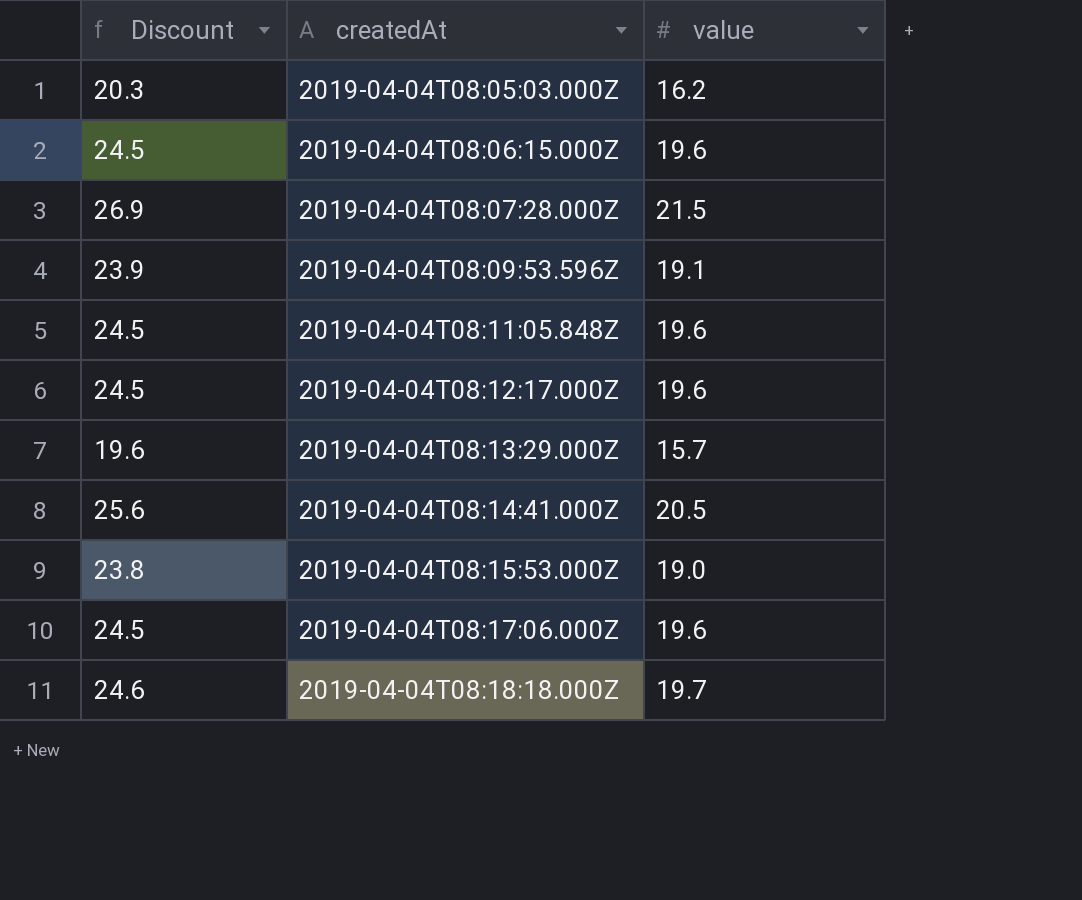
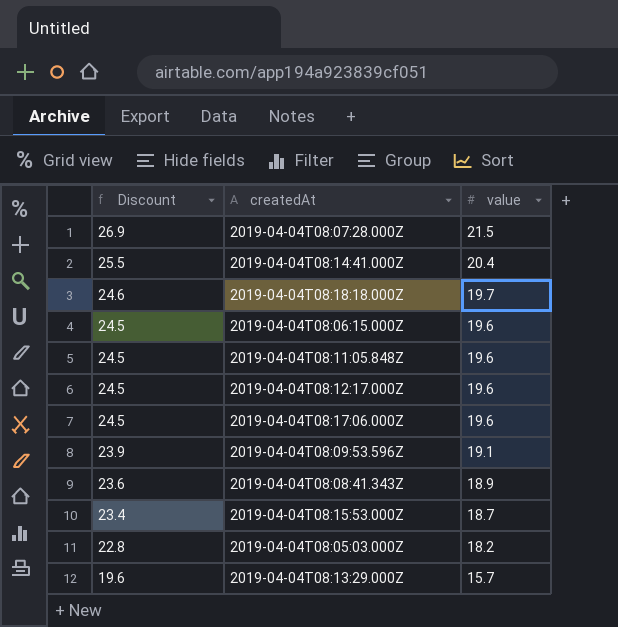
row order: createdAt ascending -> Discount descending
2019-04-04T08:14:41.000Z | Discount: 25.6 -> 25.5
2019-04-04T08:14:41.000Z | value: 20.5 -> 20.4
row 2019-04-04T08:08:41.343Z: none -> 23.6 | 18.9
2019-04-04T08:15:53.000Z | Discount: 23.8 -> 23.4
2019-04-04T08:15:53.000Z | value: 19.0 -> 18.7
2019-04-04T08:05:03.000Z | Discount: 20.3 -> 22.8
2019-04-04T08:05:03.000Z | value: 16.2 -> 18.2

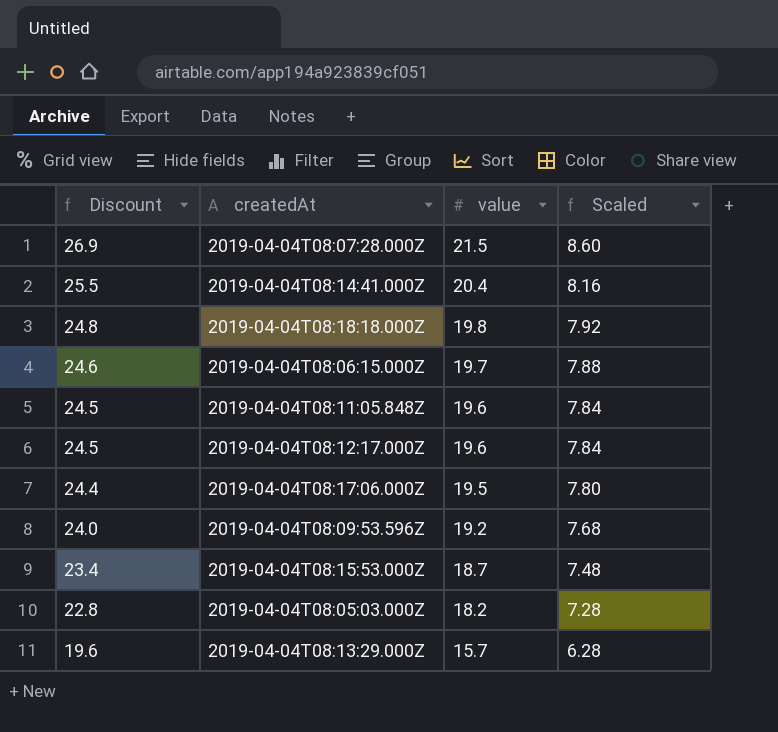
column Scaled | formula: none -> [value] * 0.4
row 2019-04-04T08:08:41.343Z: 23.6 | 18.9 -> none
2019-04-04T08:18:18.000Z | Discount: 24.6 -> 24.8
2019-04-04T08:18:18.000Z | value: 19.7 -> 19.8
2019-04-04T08:06:15.000Z | Discount: 24.5 -> 24.6
2019-04-04T08:06:15.000Z | value: 19.6 -> 19.7
2019-04-04T08:17:06.000Z | Discount: 24.5 -> 24.4
2019-04-04T08:17:06.000Z | value: 19.6 -> 19.5
2019-04-04T08:09:53.596Z | Discount: 23.9 -> 24.0
2019-04-04T08:09:53.596Z | value: 19.1 -> 19.2

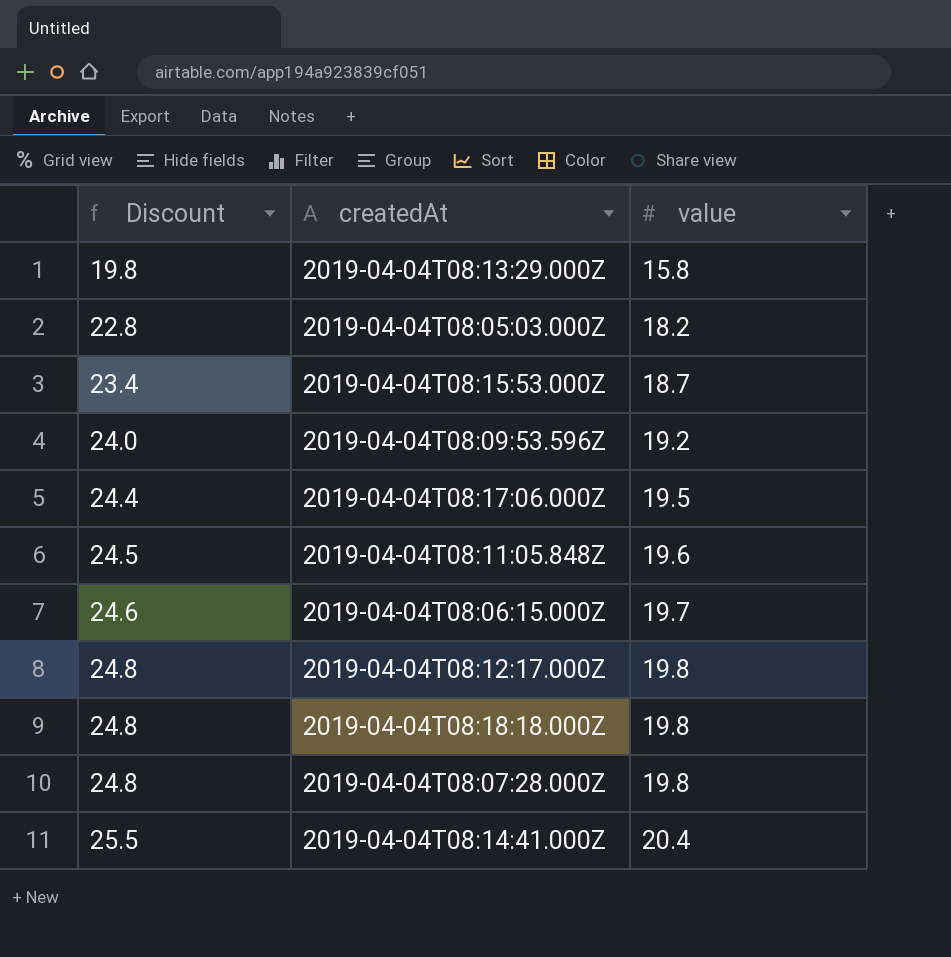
row order: Discount descending -> Discount ascending
column Scaled | formula: [value] * 0.4 -> none
2019-04-04T08:13:29.000Z | Discount: 19.6 -> 19.8
2019-04-04T08:13:29.000Z | value: 15.7 -> 15.8
2019-04-04T08:12:17.000Z | Discount: 24.5 -> 24.8
2019-04-04T08:12:17.000Z | value: 19.6 -> 19.8
2019-04-04T08:07:28.000Z | Discount: 26.9 -> 24.8
2019-04-04T08:07:28.000Z | value: 21.5 -> 19.8

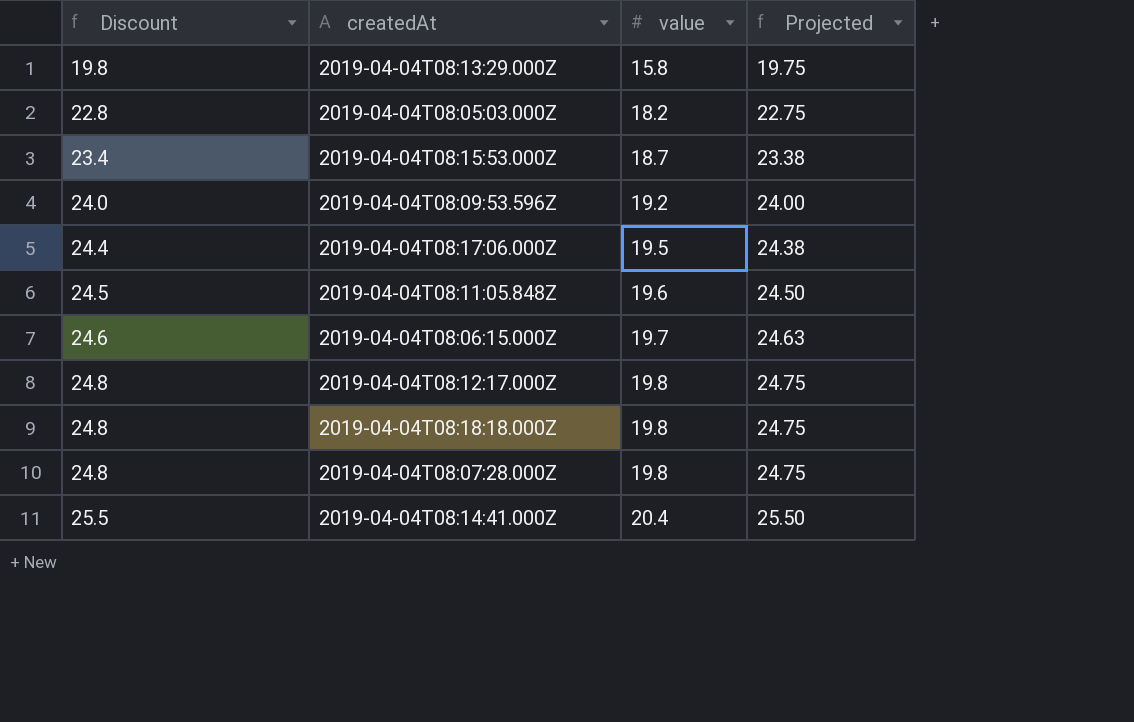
column Projected | formula: none -> [value] * 1.25

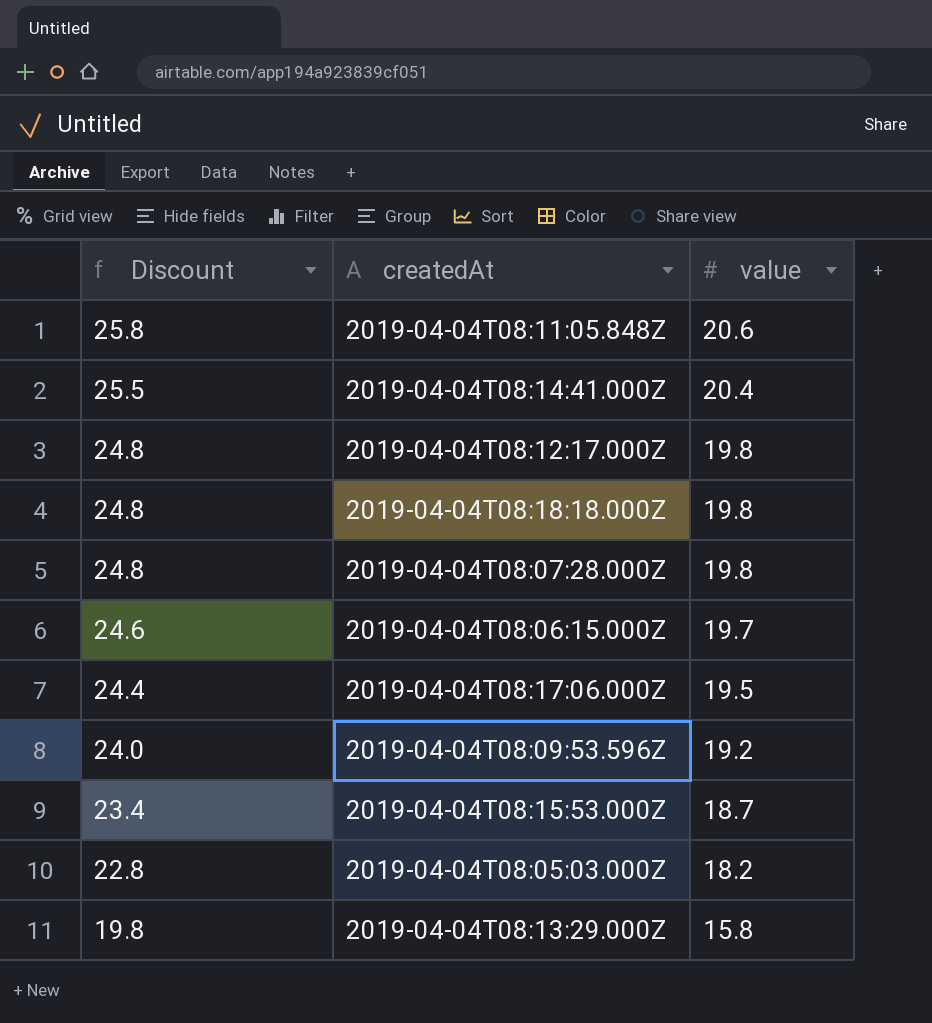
row order: Discount ascending -> Discount descending
column Projected | formula: [value] * 1.25 -> none
2019-04-04T08:11:05.848Z | Discount: 24.5 -> 25.8
2019-04-04T08:11:05.848Z | value: 19.6 -> 20.6

